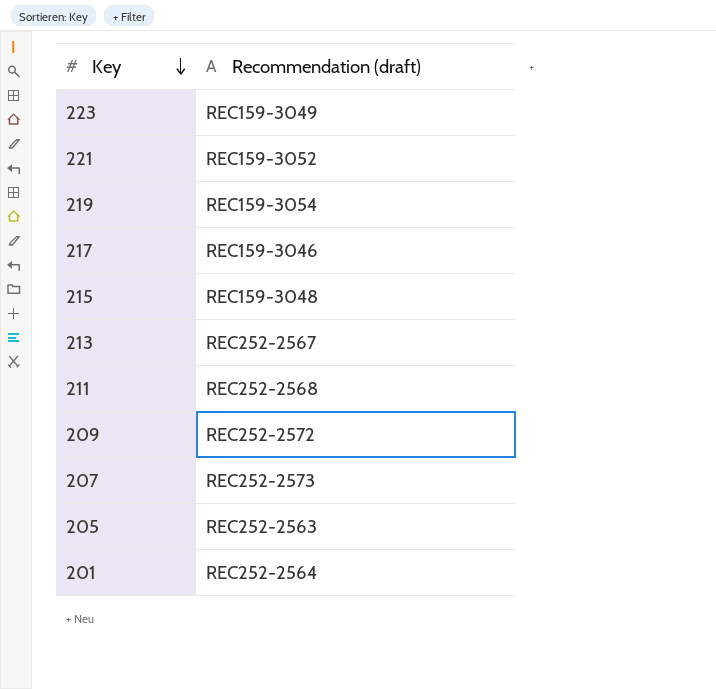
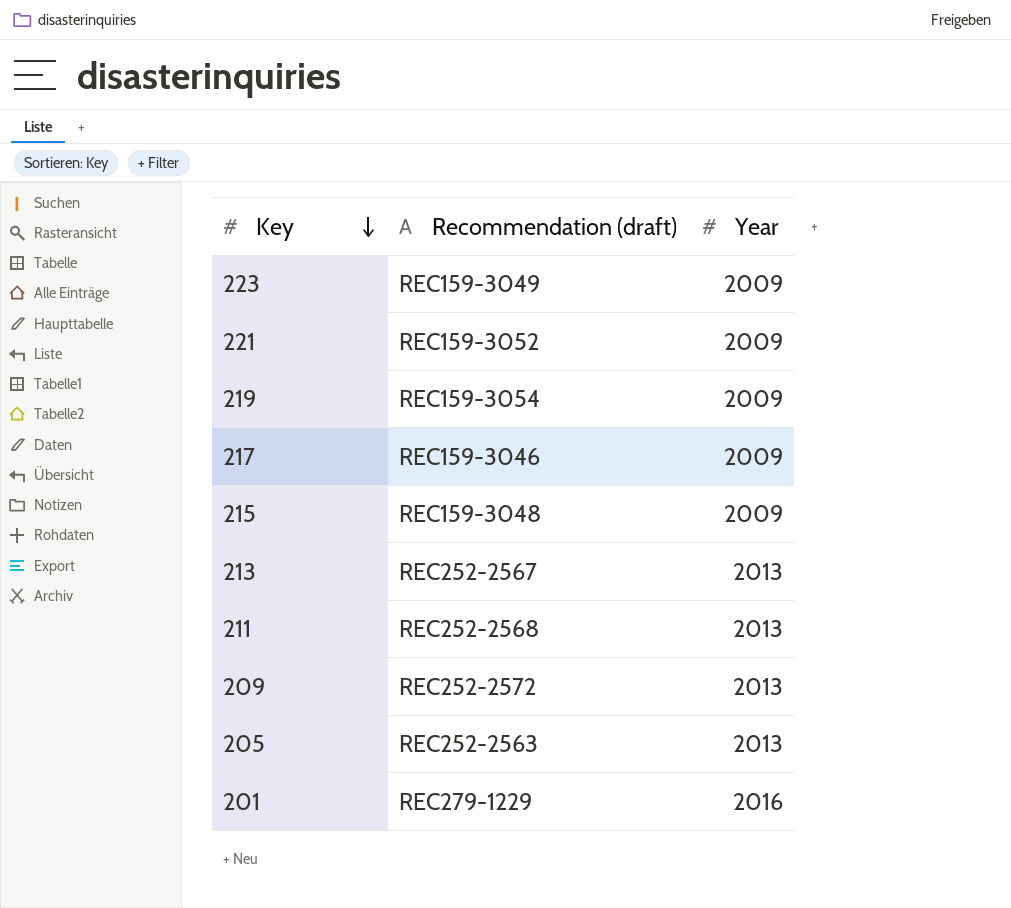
column Year | position: none -> 3
row 207: REC252-2573 -> none
201 | Recommendation (draft): REC252-2564 -> REC279-1229

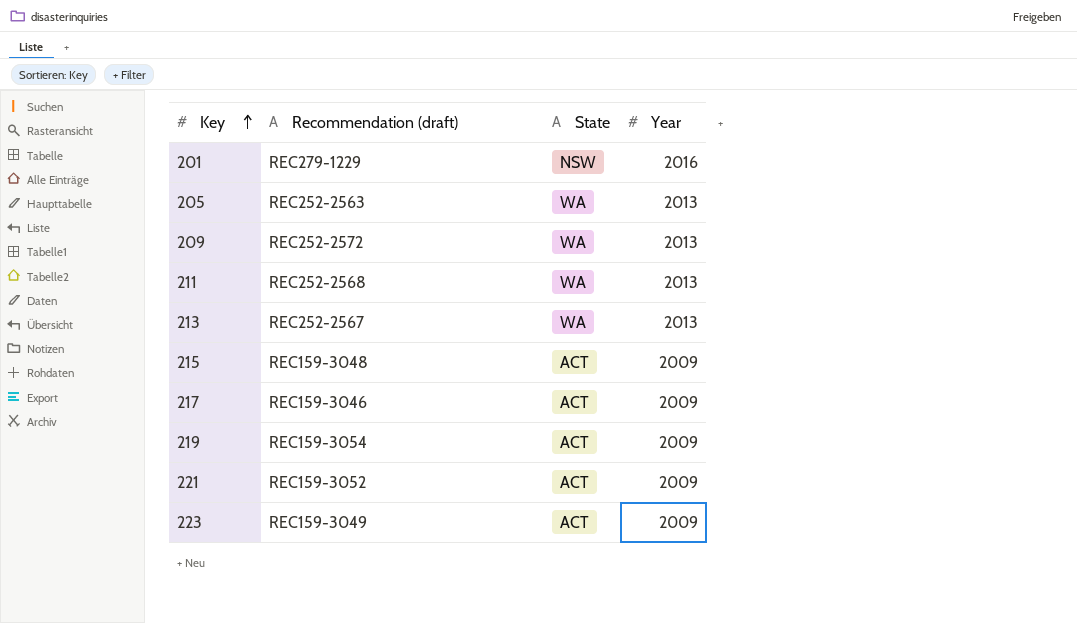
row order: Key descending -> Key ascending
column State | position: none -> 3

